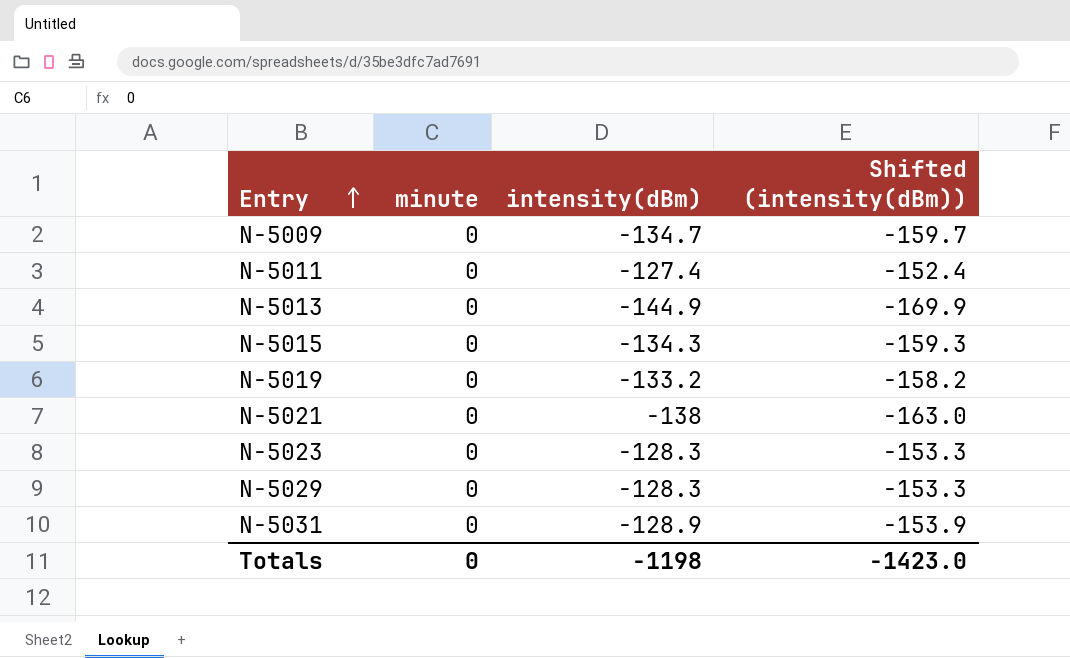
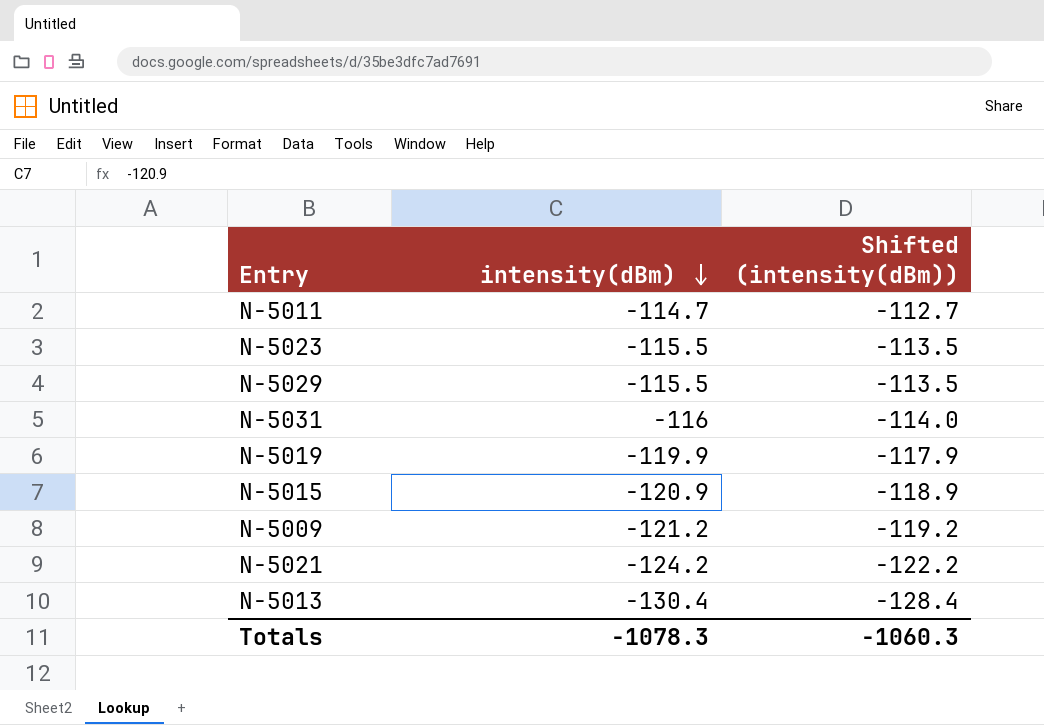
row order: Entry ascending -> intensity(dBm) descending
column minute | position: 2 -> none
column Shifted (intensity(dBm)) | formula: [intensity(dBm)] - 25 -> [intensity(dBm)] + 2
N-5011 | intensity(dBm): -127.4 -> -114.7
N-5023 | intensity(dBm): -128.3 -> -115.5
N-5029 | intensity(dBm): -128.3 -> -115.5
N-5031 | intensity(dBm): -128.9 -> -116
N-5019 | intensity(dBm): -133.2 -> -119.9
N-5015 | intensity(dBm): -134.3 -> -120.9
N-5009 | intensity(dBm): -134.7 -> -121.2
N-5021 | intensity(dBm): -138 -> -124.2
N-5013 | intensity(dBm): -144.9 -> -130.4
Totals | intensity(dBm): -1198 -> -1078.3
Totals | Shifted (intensity(dBm)): -1423.0 -> -1060.3

